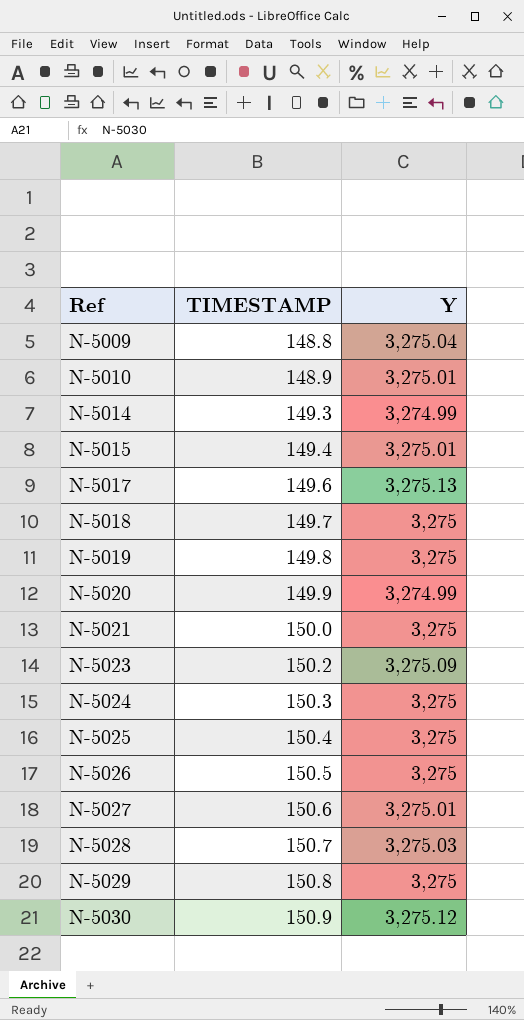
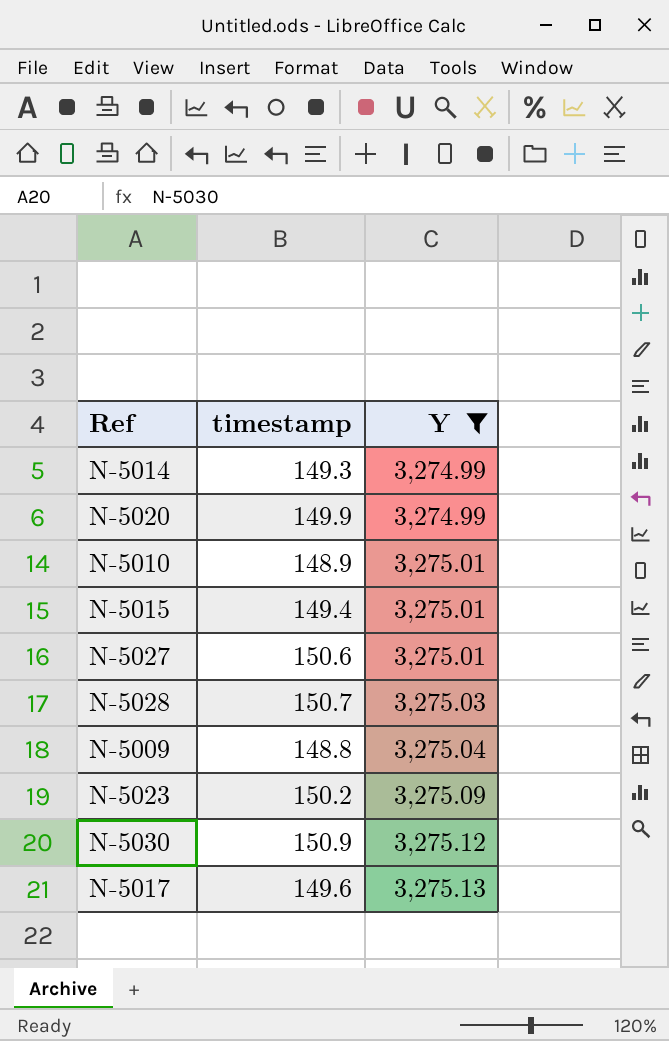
filter: none -> Y != 3,275
row order: Ref ascending -> Y ascending
column name: TIMESTAMP -> timestamp

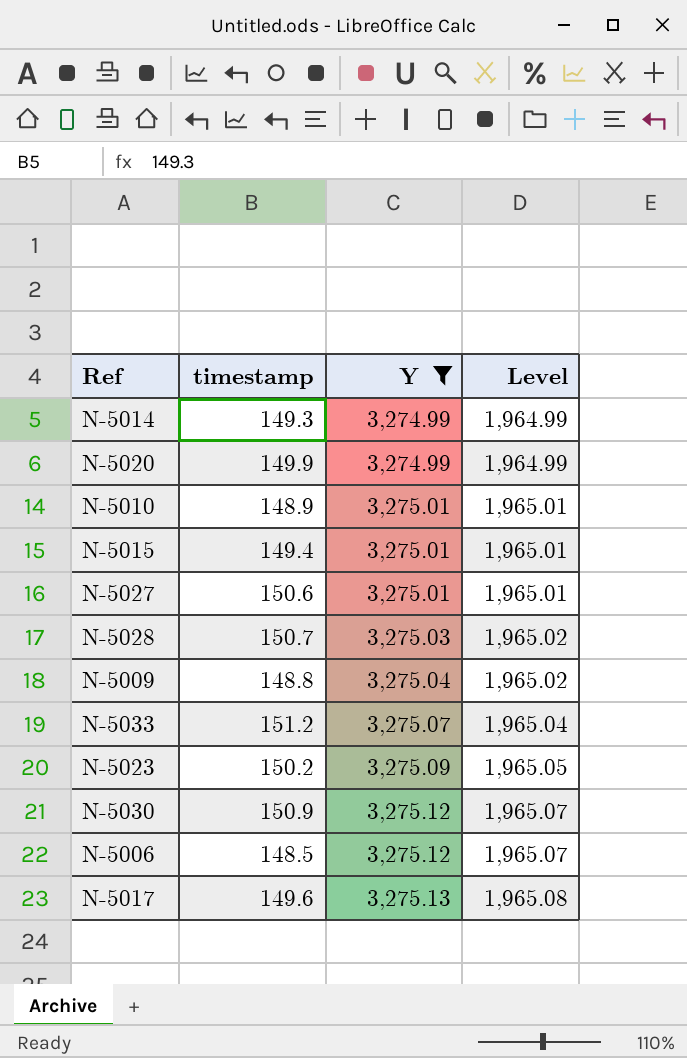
column Level | formula: none -> [Y] * 0.6
row N-5033: none -> 151.2 | 3,275.07 | 1,965.04
row N-5006: none -> 148.5 | 3,275.12 | 1,965.07

